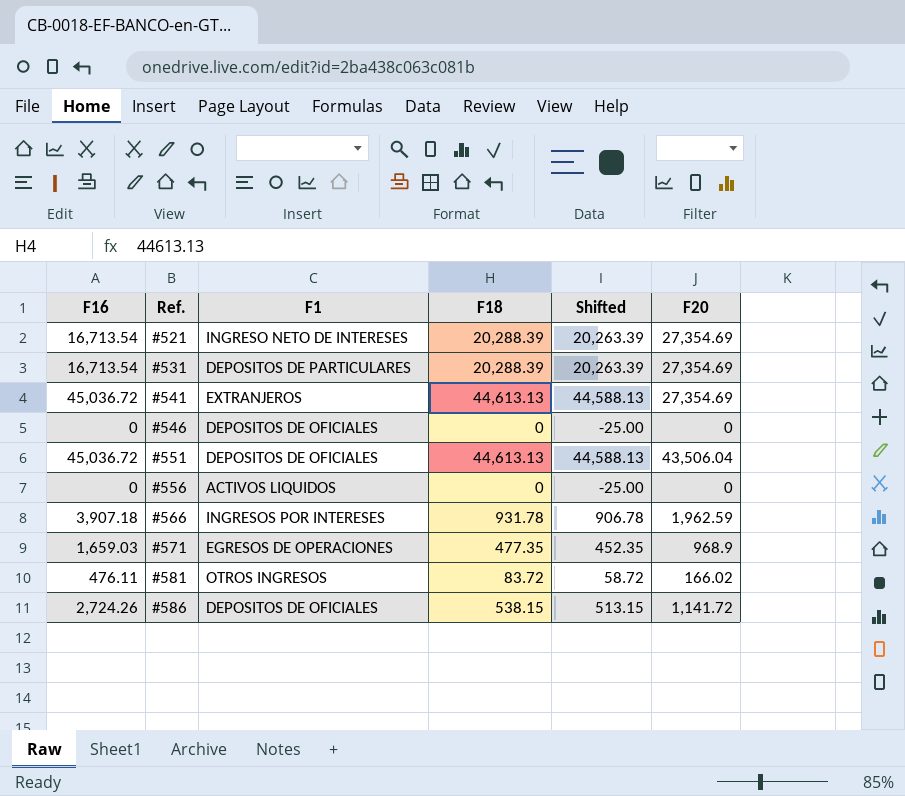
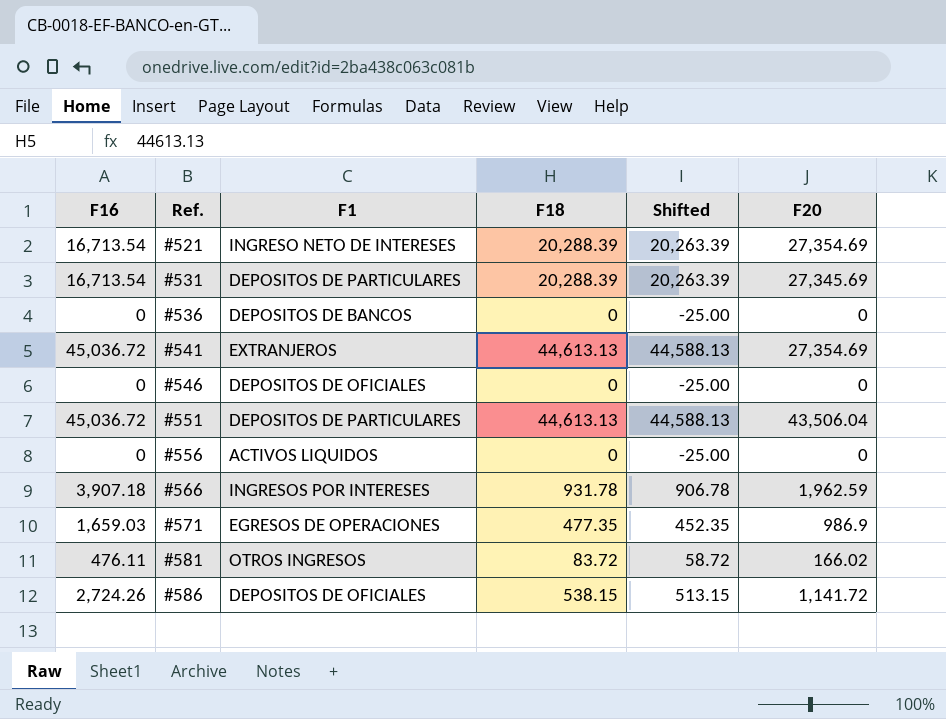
#531 | F20: 27,354.69 -> 27,345.69
row #536: none -> 0 | DEPOSITOS DE BANCOS | 0 | -25.00 | 0
#551 | F1: DEPOSITOS DE OFICIALES -> DEPOSITOS DE PARTICULARES
#571 | F20: 968.9 -> 986.9

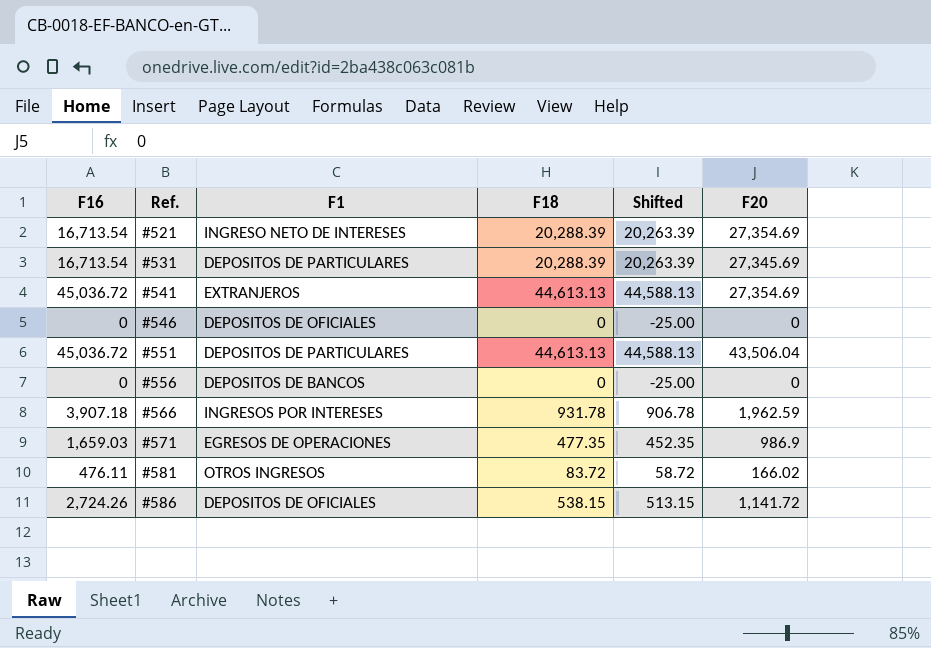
row #536: 0 | DEPOSITOS DE BANCOS | 0 | -25.00 | 0 -> none
#556 | F1: ACTIVOS LIQUIDOS -> DEPOSITOS DE BANCOS

